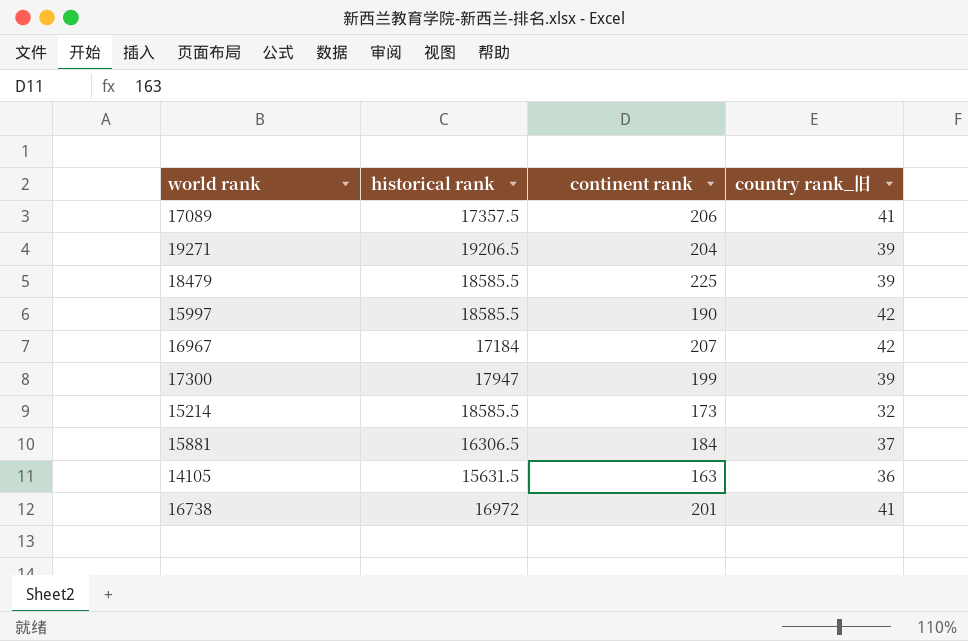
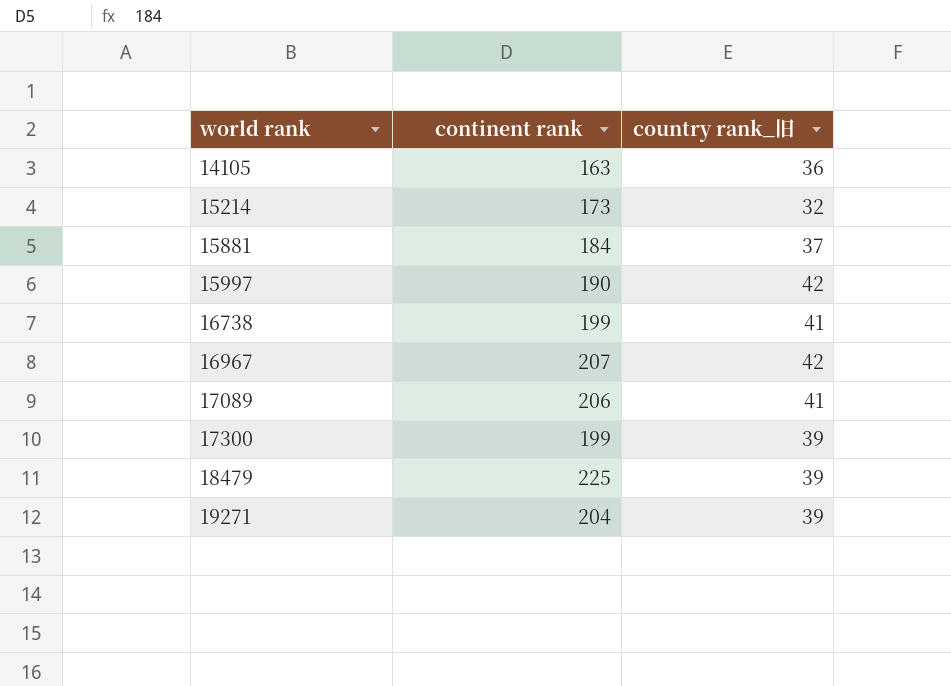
row order: none -> world rank ascending
column historical rank | position: 2 -> none
16738 | continent rank: 201 -> 199

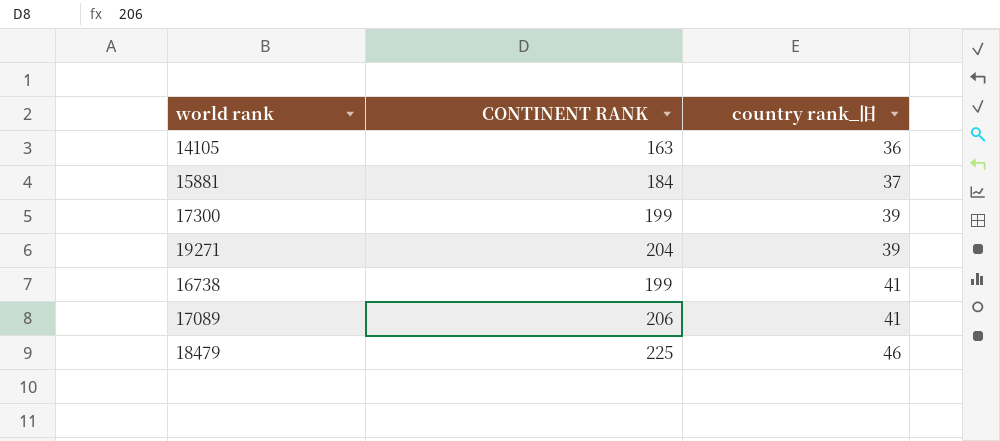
row order: world rank ascending -> country rank_旧 ascending
column name: continent rank -> CONTINENT RANK
row 15214: 173 | 32 -> none
row 15997: 190 | 42 -> none
row 16967: 207 | 42 -> none
18479 | country rank_旧: 39 -> 46

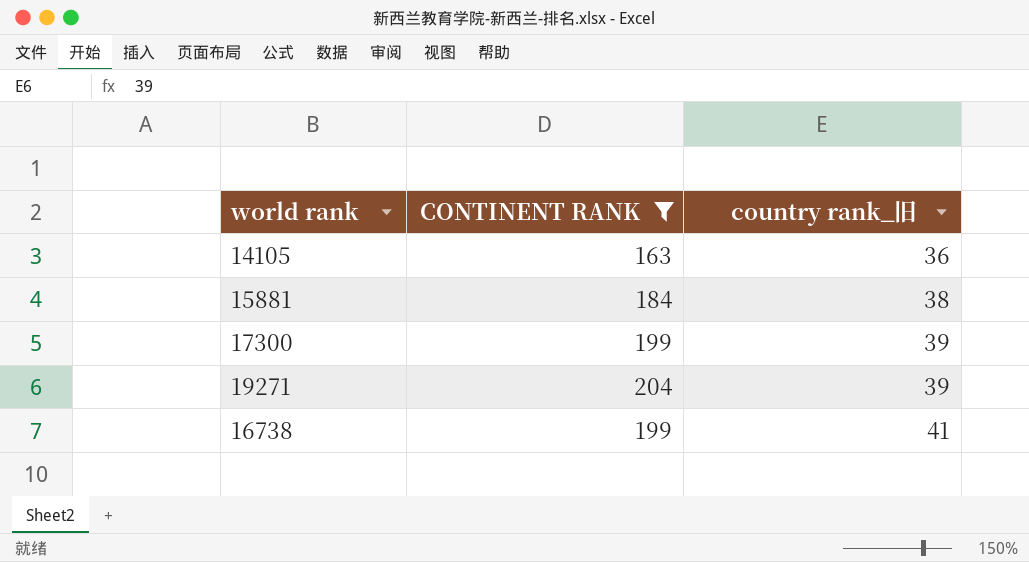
filter: none -> CONTINENT RANK <= 204
15881 | country rank_旧: 37 -> 38

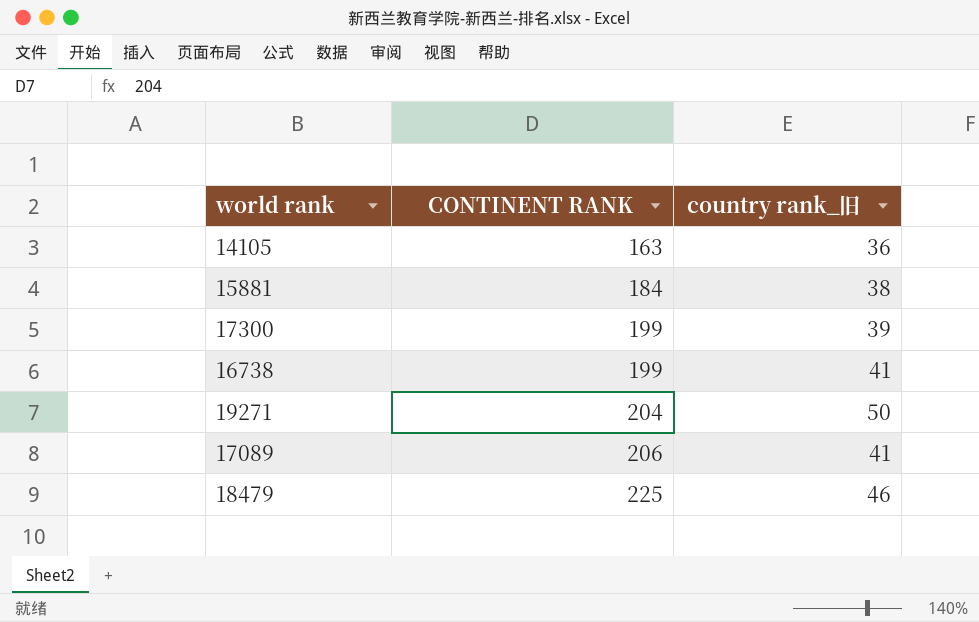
filter: CONTINENT RANK <= 204 -> none
row order: country rank_旧 ascending -> CONTINENT RANK ascending
19271 | country rank_旧: 39 -> 50

